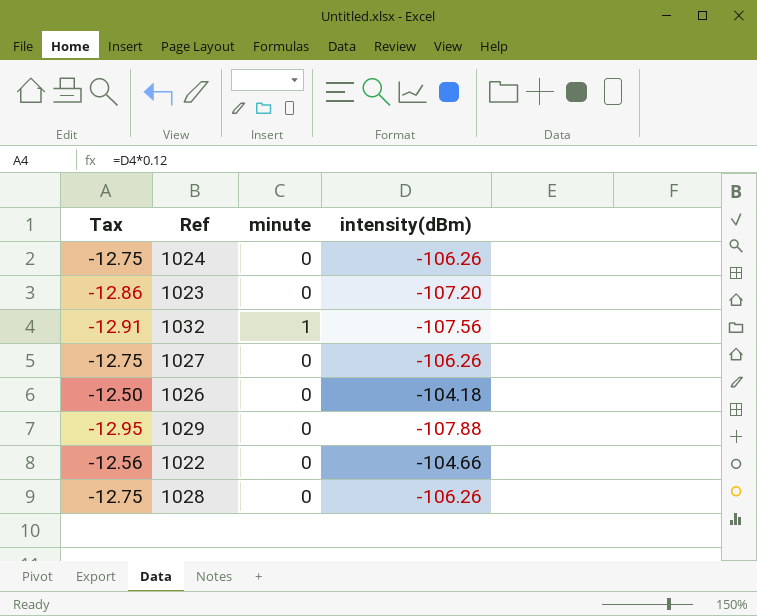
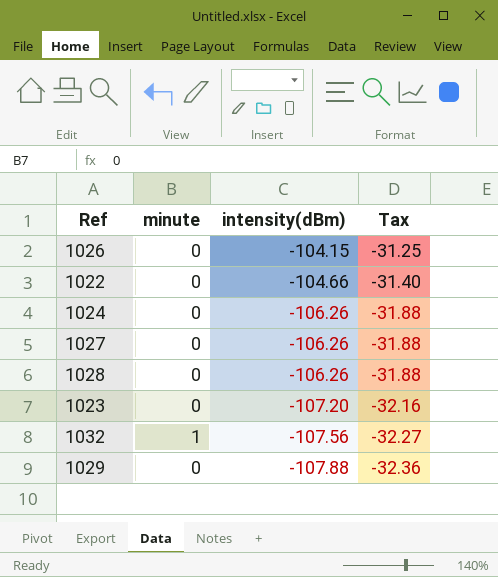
row order: none -> intensity(dBm) descending
column Tax | formula: [intensity(dBm)] * 0.12 -> [intensity(dBm)] * 0.3
column Tax | position: 1 -> 4
1026 | intensity(dBm): -104.18 -> -104.15

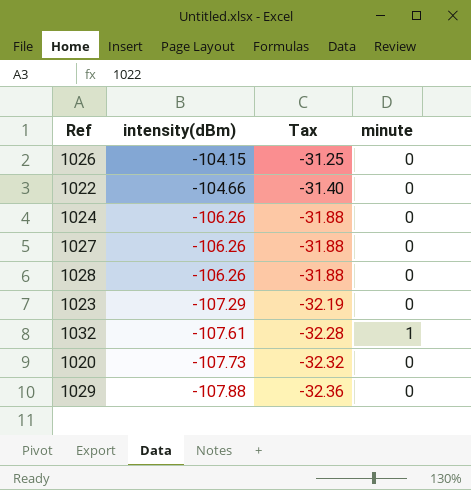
column minute | position: 2 -> 4
1023 | intensity(dBm): -107.20 -> -107.29
1023 | Tax: -32.16 -> -32.19
1032 | intensity(dBm): -107.56 -> -107.61
1032 | Tax: -32.27 -> -32.28
row 1020: none -> -107.73 | -32.32 | 0

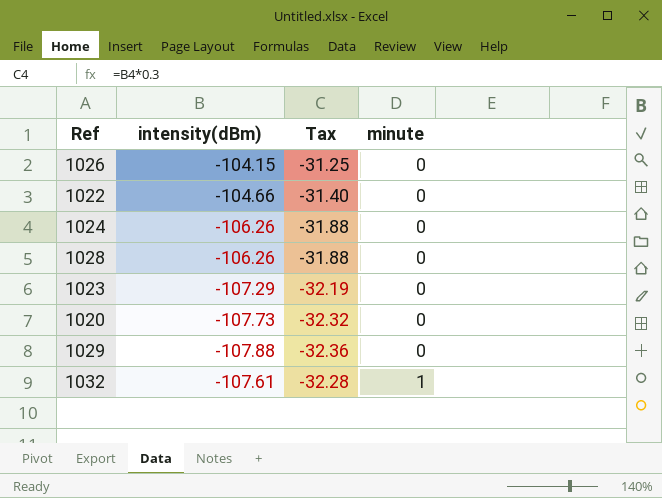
row order: intensity(dBm) descending -> minute ascending
row 1027: -106.26 | -31.88 | 0 -> none

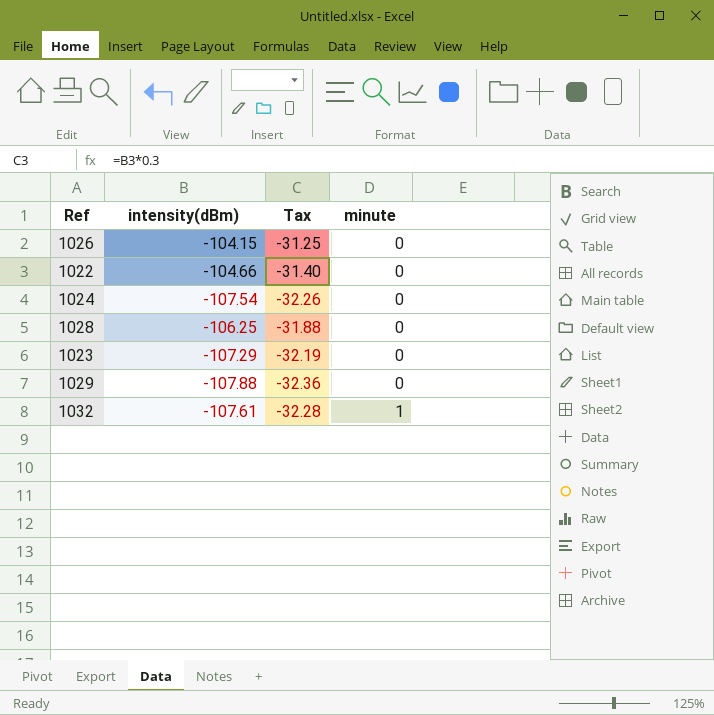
row 1020: -107.73 | -32.32 | 0 -> none
1024 | intensity(dBm): -106.26 -> -107.54
1024 | Tax: -31.88 -> -32.26
1028 | intensity(dBm): -106.26 -> -106.25

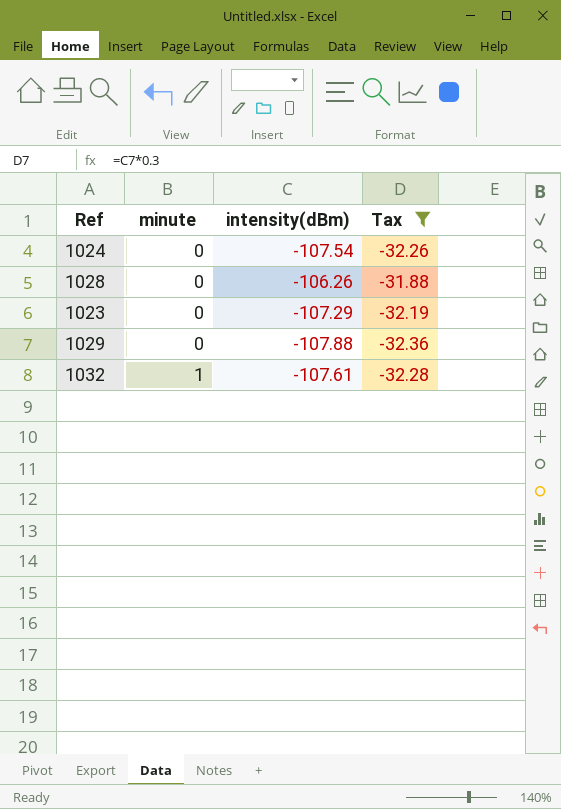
filter: none -> Tax <= -31.88
column minute | position: 4 -> 2
1028 | intensity(dBm): -106.25 -> -106.26

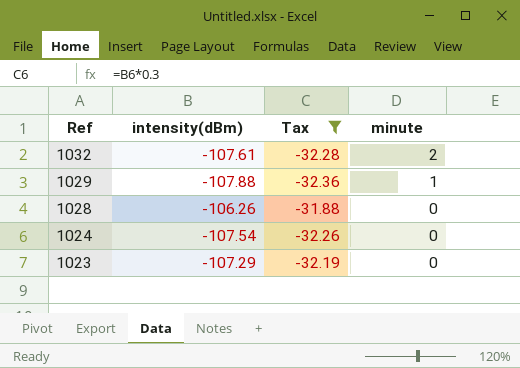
row order: minute ascending -> Ref descending
column minute | position: 2 -> 4
1032 | minute: 1 -> 2
1029 | minute: 0 -> 1

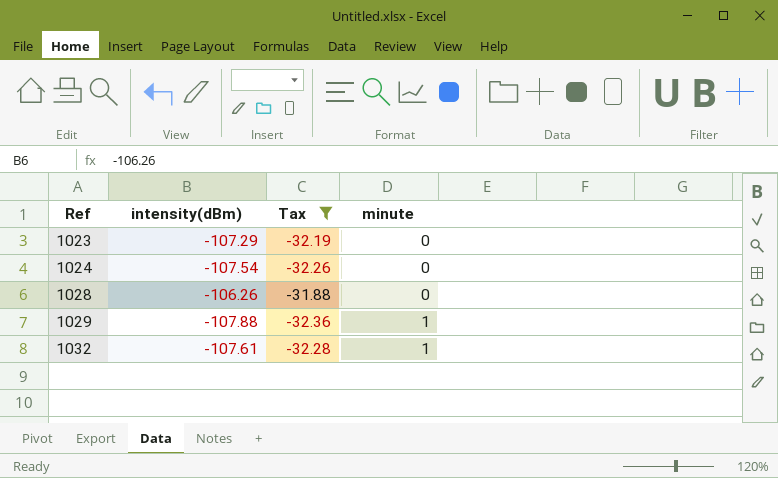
row order: Ref descending -> Ref ascending
1032 | minute: 2 -> 1

